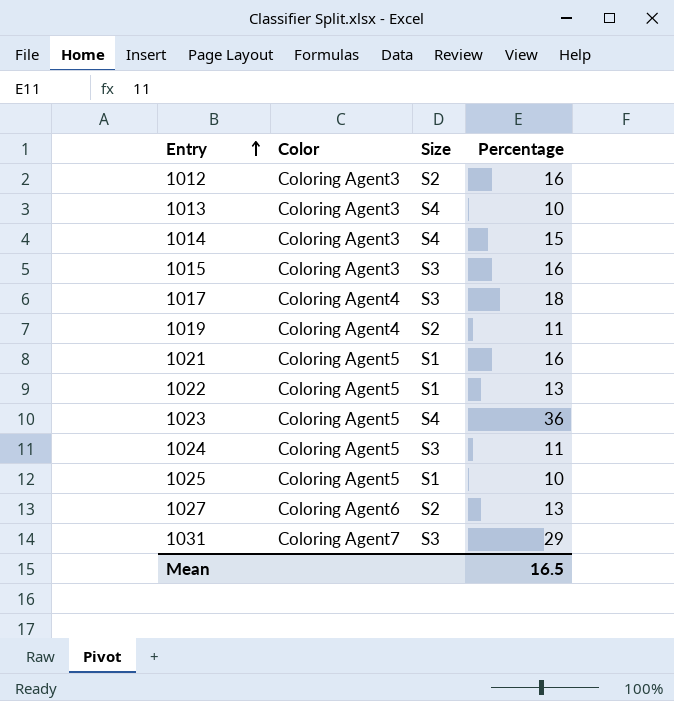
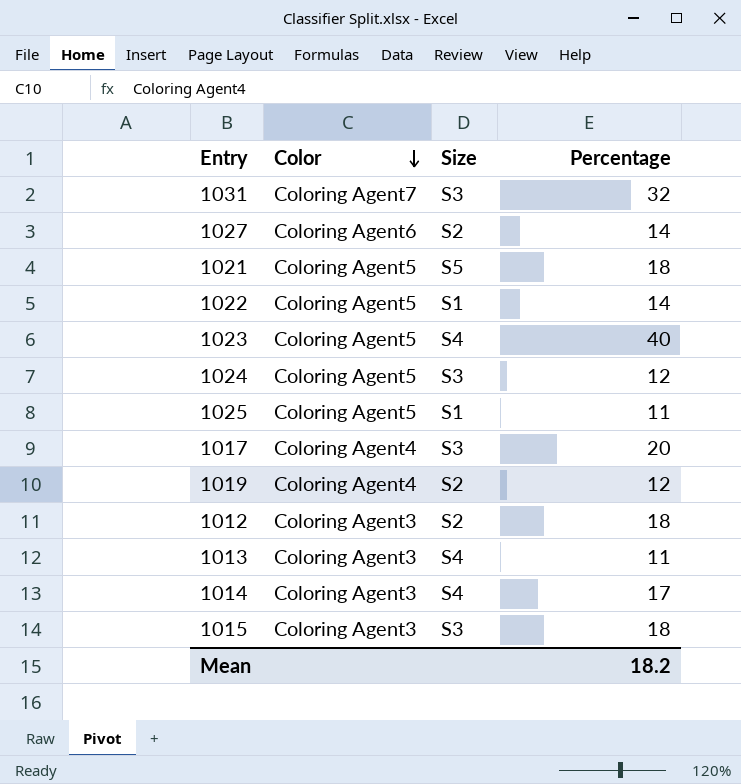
row order: Entry ascending -> Color descending
1031 | Percentage: 29 -> 32
1027 | Percentage: 13 -> 14
1021 | Size: S1 -> S5
1021 | Percentage: 16 -> 18
1022 | Percentage: 13 -> 14
1023 | Percentage: 36 -> 40
1024 | Percentage: 11 -> 12
1025 | Percentage: 10 -> 11
1017 | Percentage: 18 -> 20
1019 | Percentage: 11 -> 12
1012 | Percentage: 16 -> 18
1013 | Percentage: 10 -> 11
1014 | Percentage: 15 -> 17
1015 | Percentage: 16 -> 18
Mean | Percentage: 16.5 -> 18.2

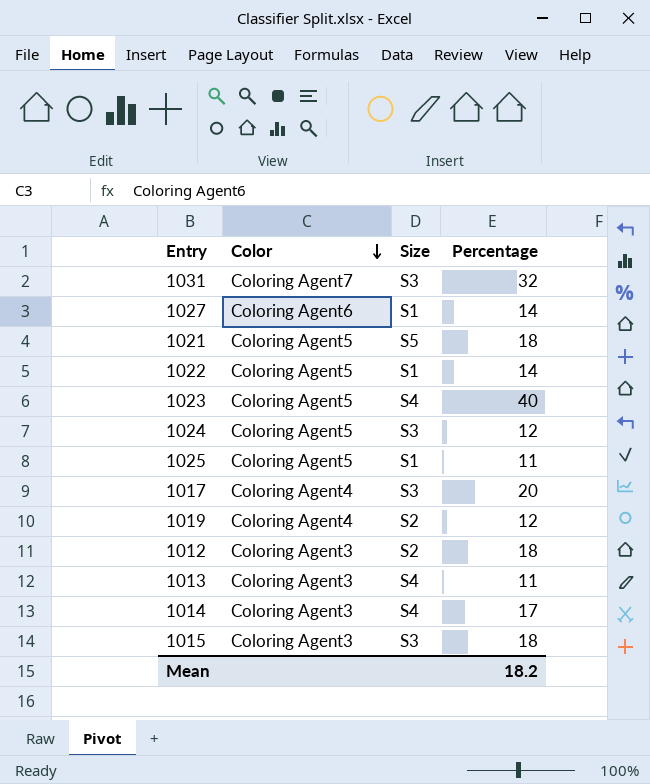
1027 | Size: S2 -> S1

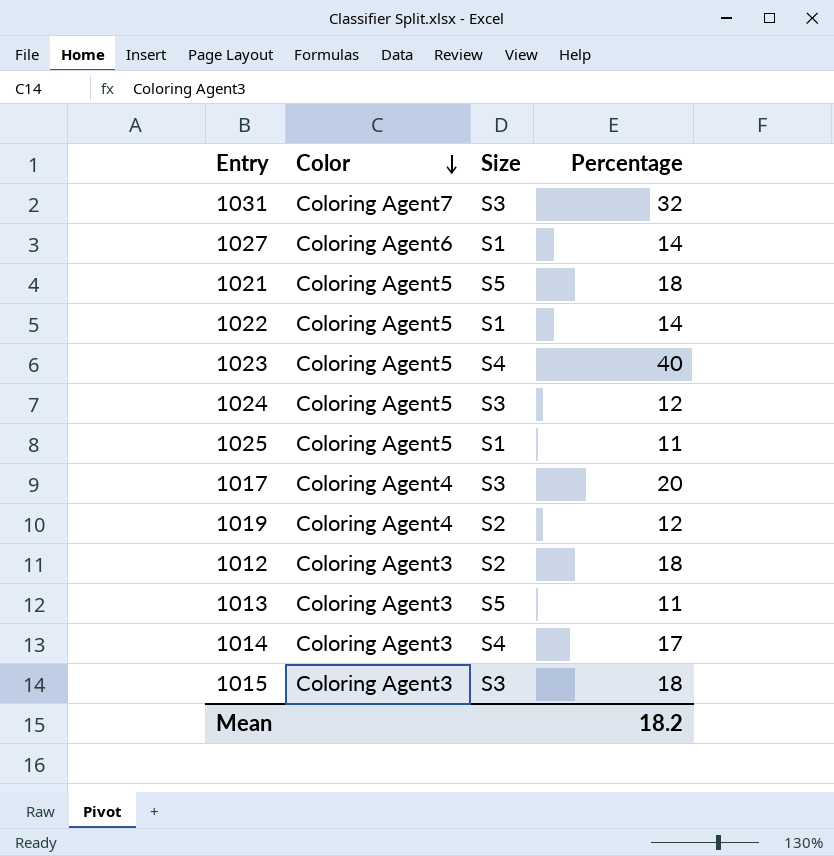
1013 | Size: S4 -> S5

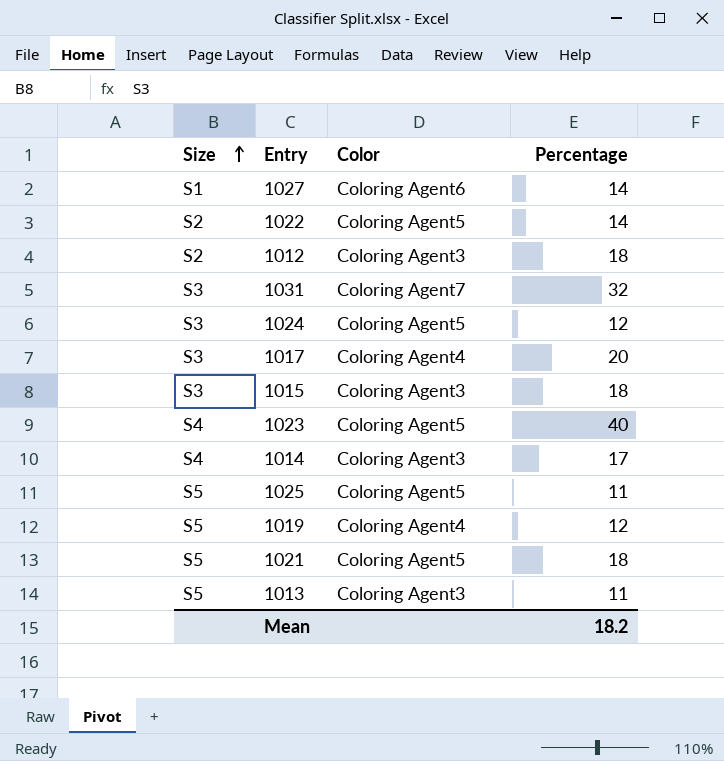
row order: Color descending -> Size ascending
column Size | position: 3 -> 1
1022 | Size: S1 -> S2
1025 | Size: S1 -> S5
1019 | Size: S2 -> S5

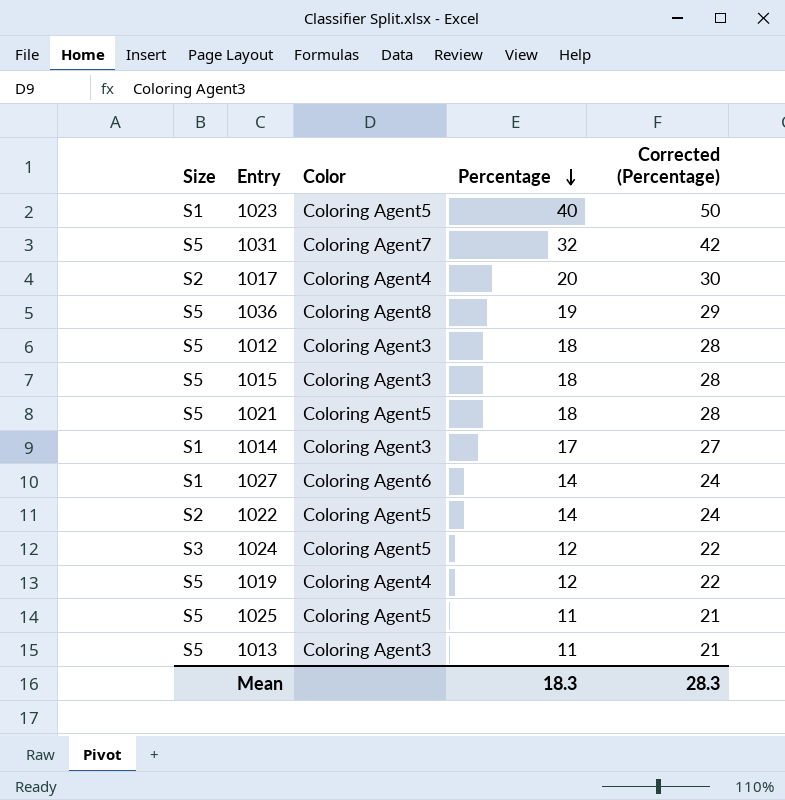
row order: Size ascending -> Percentage descending
column Corrected (Percentage) | formula: none -> [Percentage] + 10
1023 | Size: S4 -> S1
1031 | Size: S3 -> S5
1017 | Size: S3 -> S2
row 1036: none -> S5 | Coloring Agent8 | 19 | 29
1012 | Size: S2 -> S5
1015 | Size: S3 -> S5
1014 | Size: S4 -> S1
Mean | Percentage: 18.2 -> 18.3

